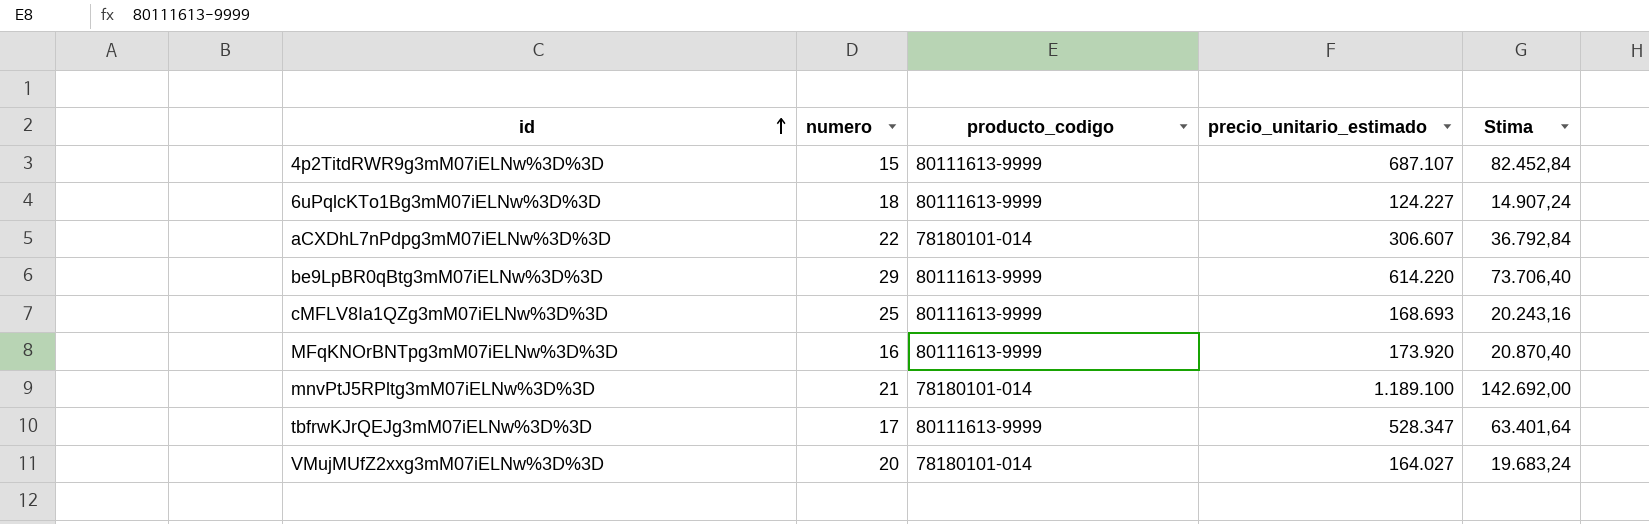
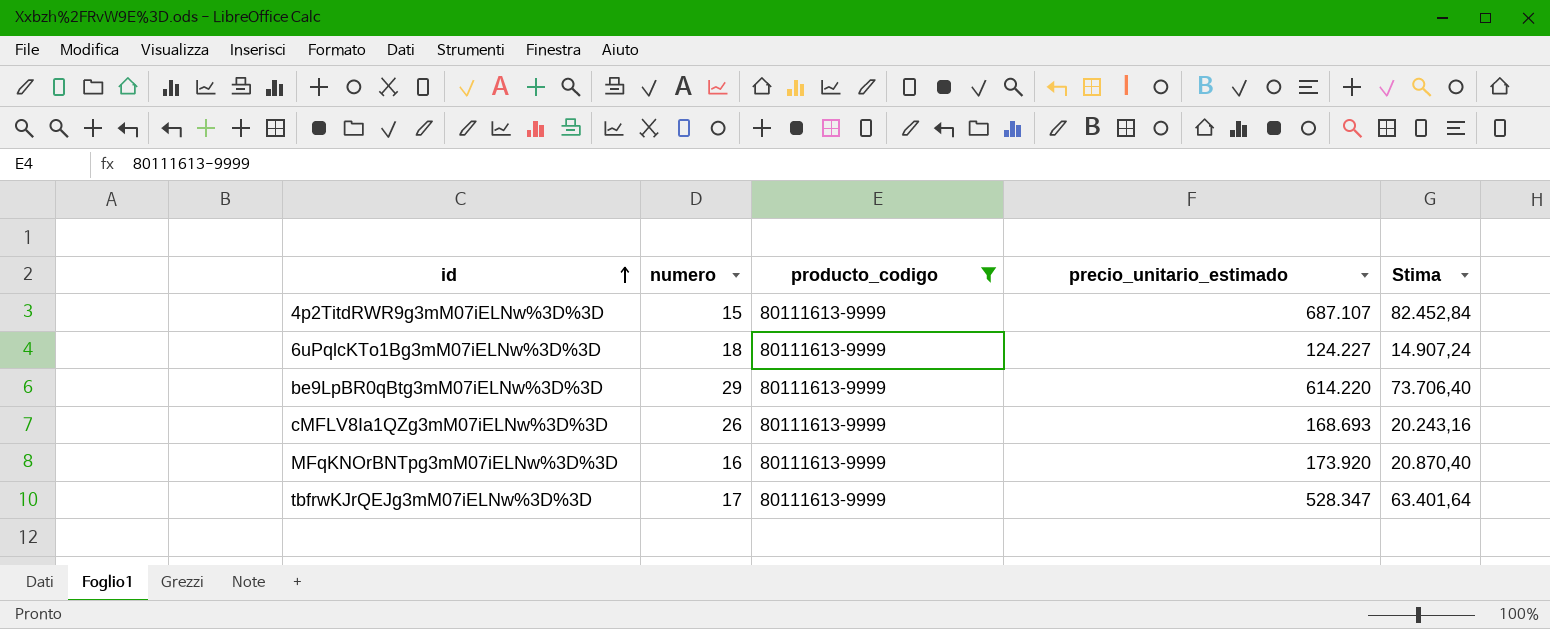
filter: none -> producto_codigo = 80111613-9999
cMFLV8Ia1QZg3mM07iELNw%3D%3D | numero: 25 -> 26

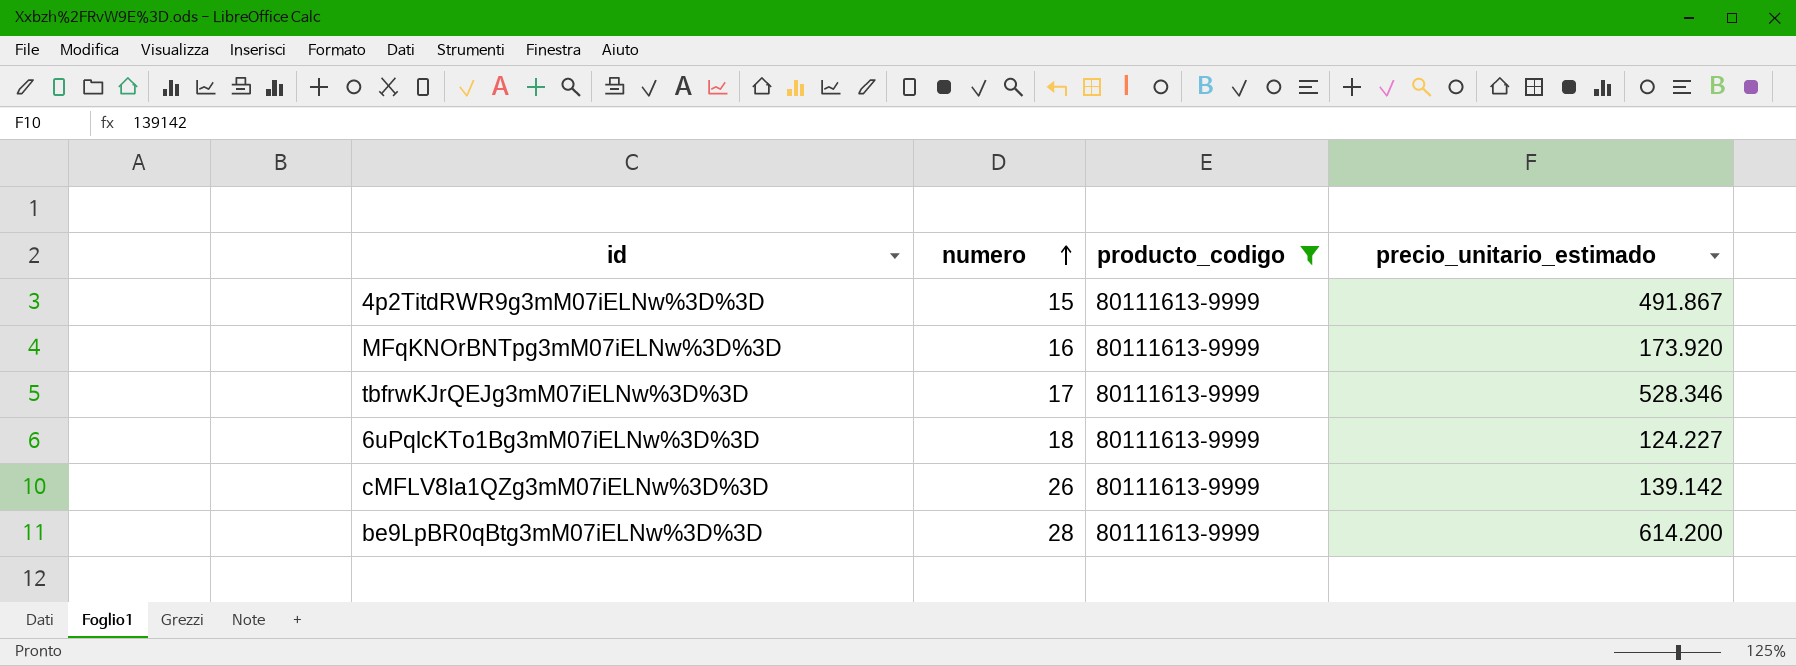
row order: id ascending -> numero ascending
column Stima | formula: [precio_unitario_estimado] * 0,12 -> none
4p2TitdRWR9g3mM07iELNw%3D%3D | precio_unitario_estimado: 687.107 -> 491.867
tbfrwKJrQEJg3mM07iELNw%3D%3D | precio_unitario_estimado: 528.347 -> 528.346
cMFLV8Ia1QZg3mM07iELNw%3D%3D | precio_unitario_estimado: 168.693 -> 139.142
be9LpBR0qBtg3mM07iELNw%3D%3D | numero: 29 -> 28
be9LpBR0qBtg3mM07iELNw%3D%3D | precio_unitario_estimado: 614.220 -> 614.200

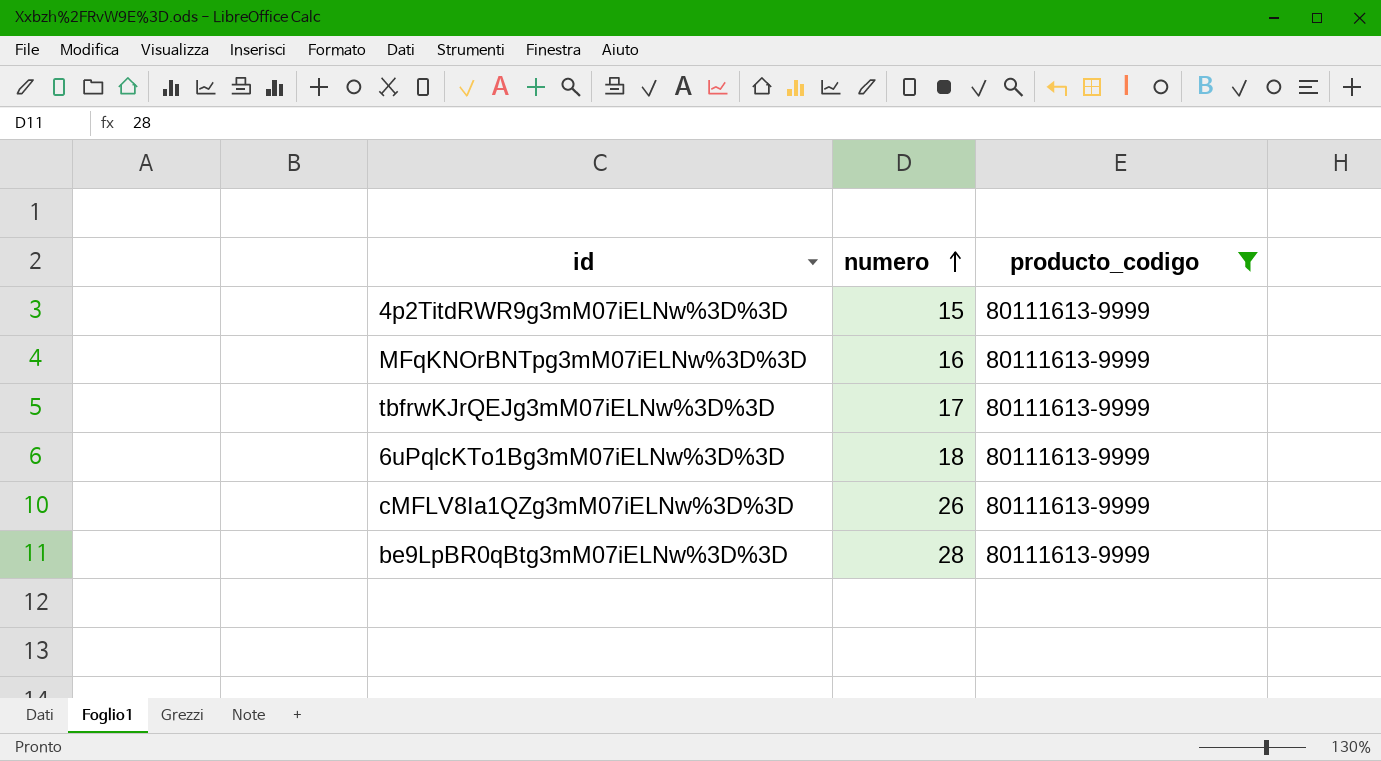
column precio_unitario_estimado | position: 4 -> none

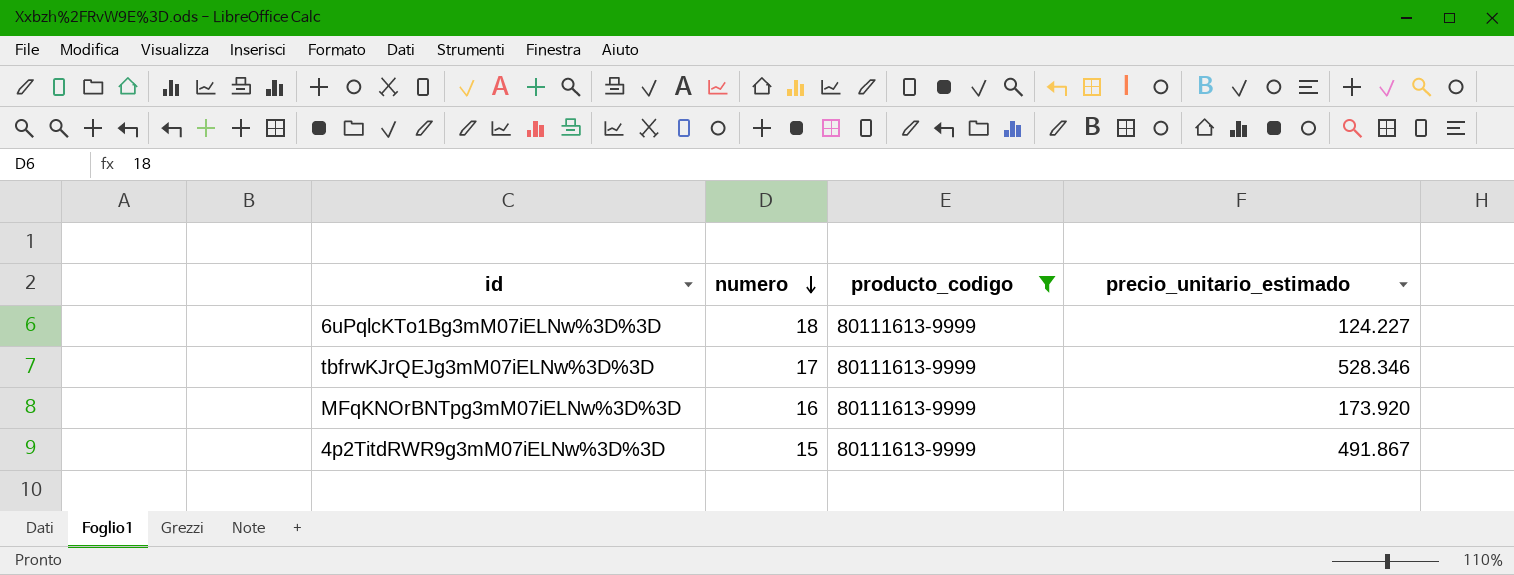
row order: numero ascending -> numero descending
column precio_unitario_estimado | position: none -> 4
row cMFLV8Ia1QZg3mM07iELNw%3D%3D: 26 | 80111613-9999 -> none
row be9LpBR0qBtg3mM07iELNw%3D%3D: 28 | 80111613-9999 -> none

